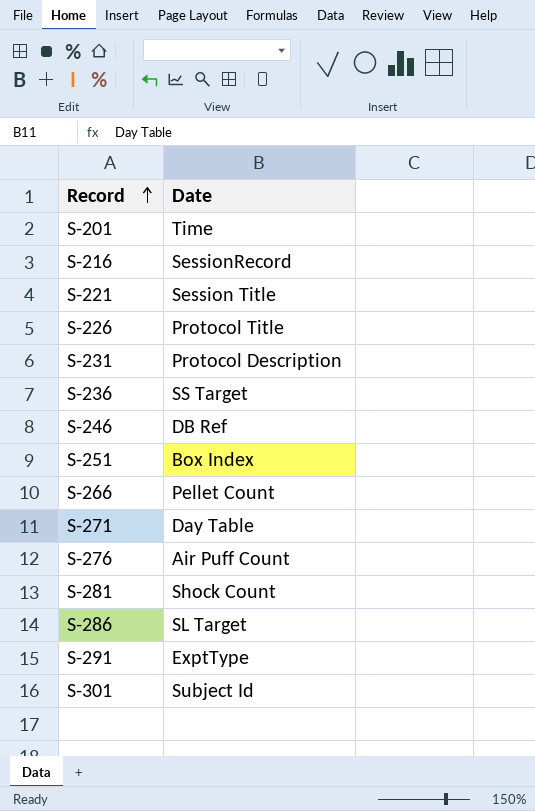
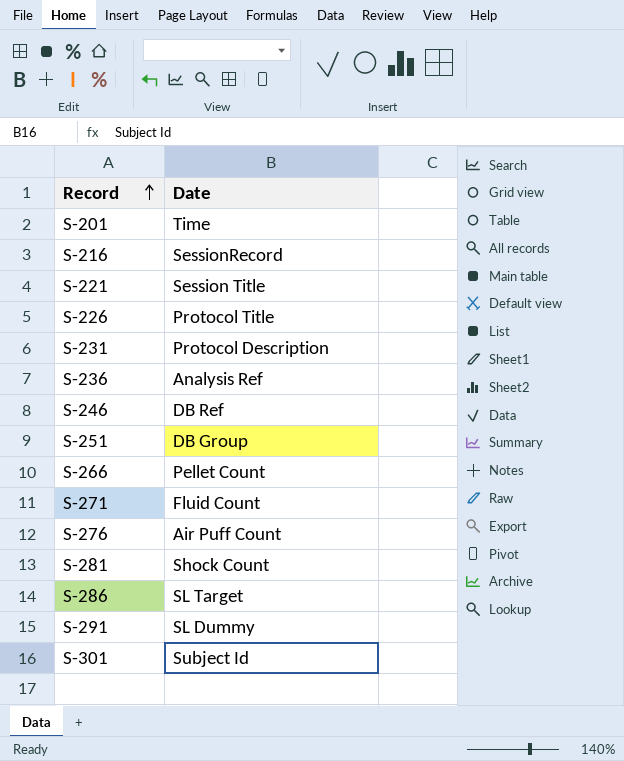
S-236 | Date: SS Target -> Analysis Ref
S-251 | Date: Box Index -> DB Group
S-271 | Date: Day Table -> Fluid Count
S-291 | Date: ExptType -> SL Dummy

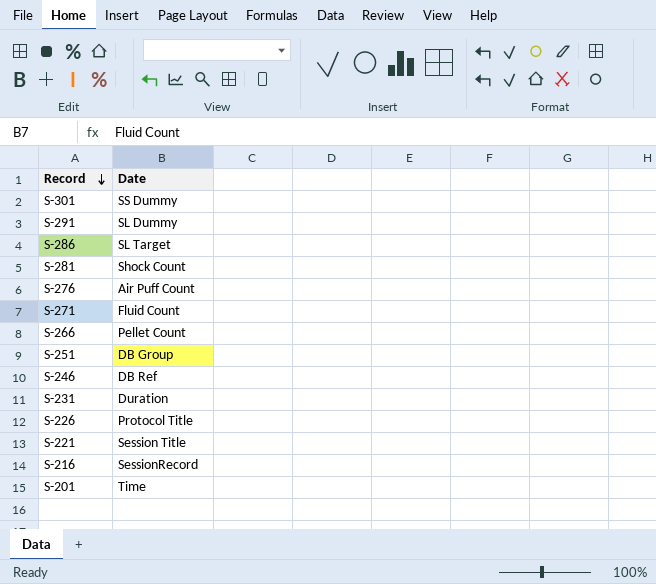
row order: Record ascending -> Record descending
row S-236: Analysis Ref -> none
S-301 | Date: Subject Id -> SS Dummy
S-231 | Date: Protocol Description -> Duration

